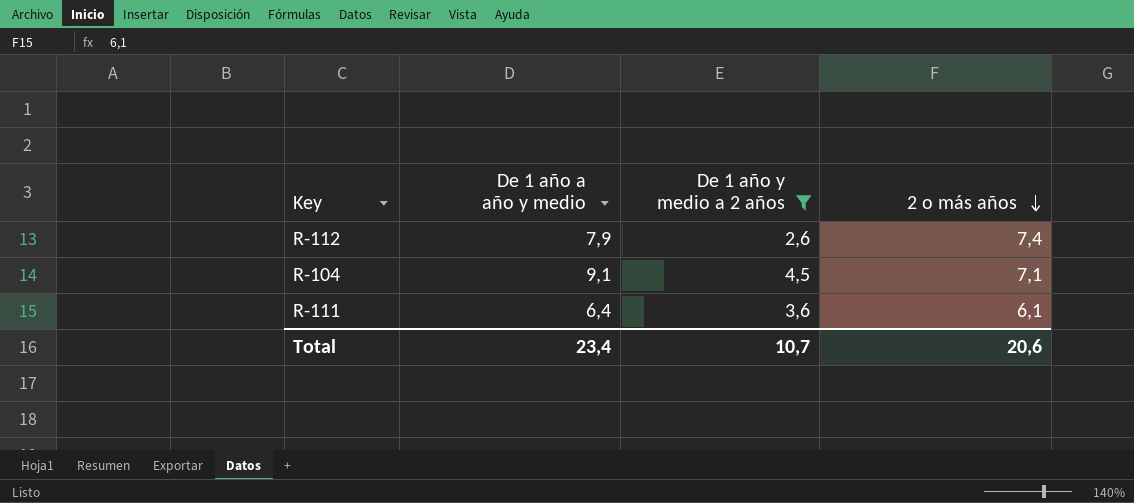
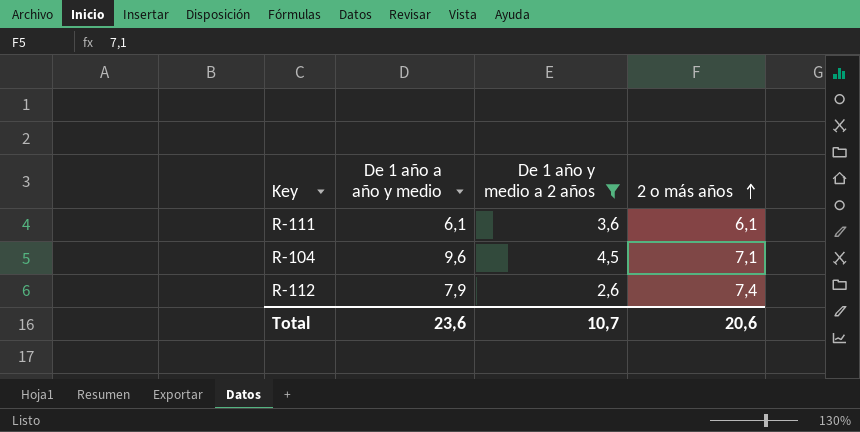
row order: 2 o más años descending -> 2 o más años ascending
R-111 | De 1 año a año y medio: 6,4 -> 6,1
R-104 | De 1 año a año y medio: 9,1 -> 9,6
Total | De 1 año a año y medio: 23,4 -> 23,6

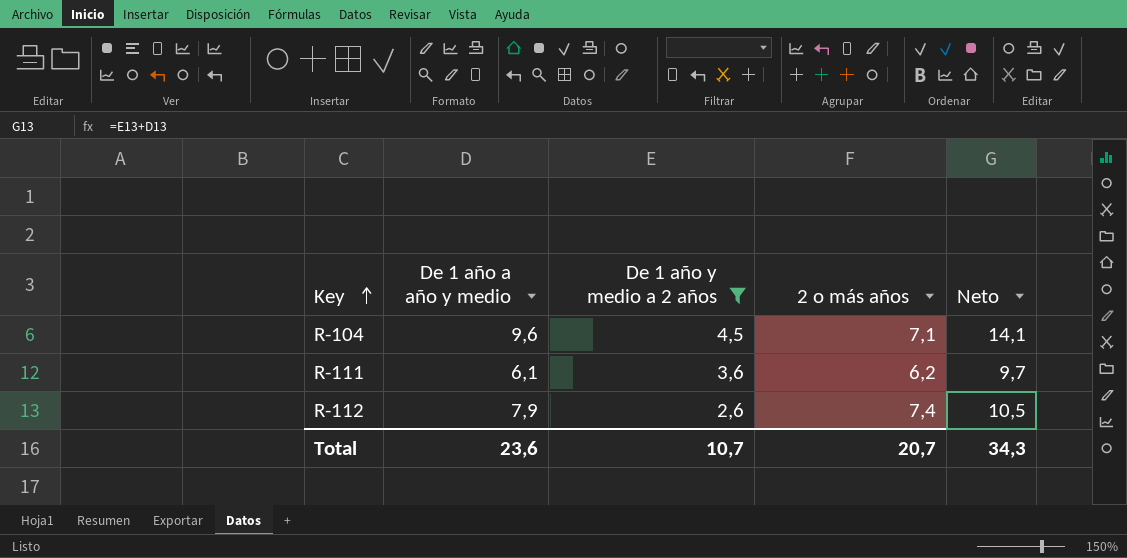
row order: 2 o más años ascending -> Key ascending
column Neto | formula: none -> [De 1 año a año y medio] + [De 1 año y medio a 2 años]
R-111 | 2 o más años: 6,1 -> 6,2
Total | 2 o más años: 20,6 -> 20,7

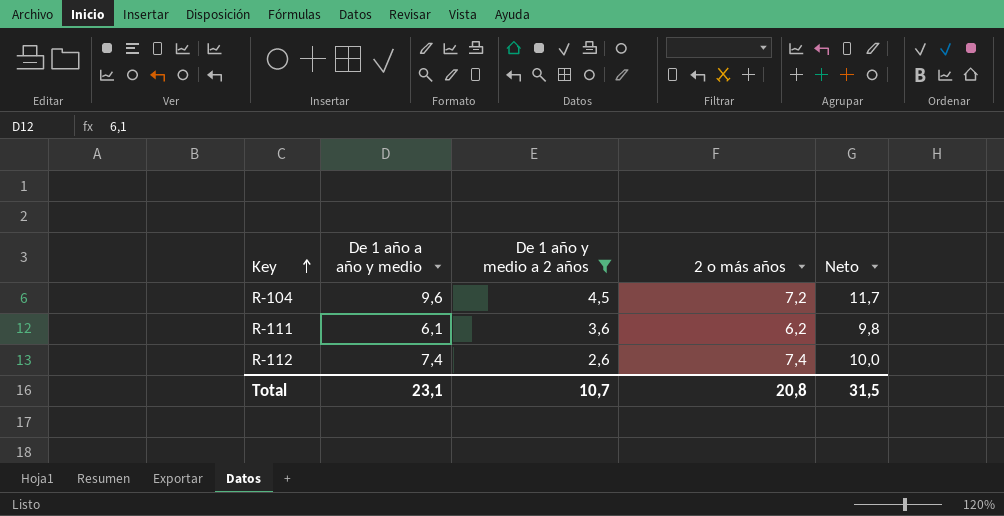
column Neto | formula: [De 1 año a año y medio] + [De 1 año y medio a 2 años] -> [De 1 año y medio a 2 años] + [2 o más años]
R-104 | 2 o más años: 7,1 -> 7,2
R-112 | De 1 año a año y medio: 7,9 -> 7,4
Total | De 1 año a año y medio: 23,6 -> 23,1
Total | 2 o más años: 20,7 -> 20,8
Total | Neto: 34,3 -> 31,5

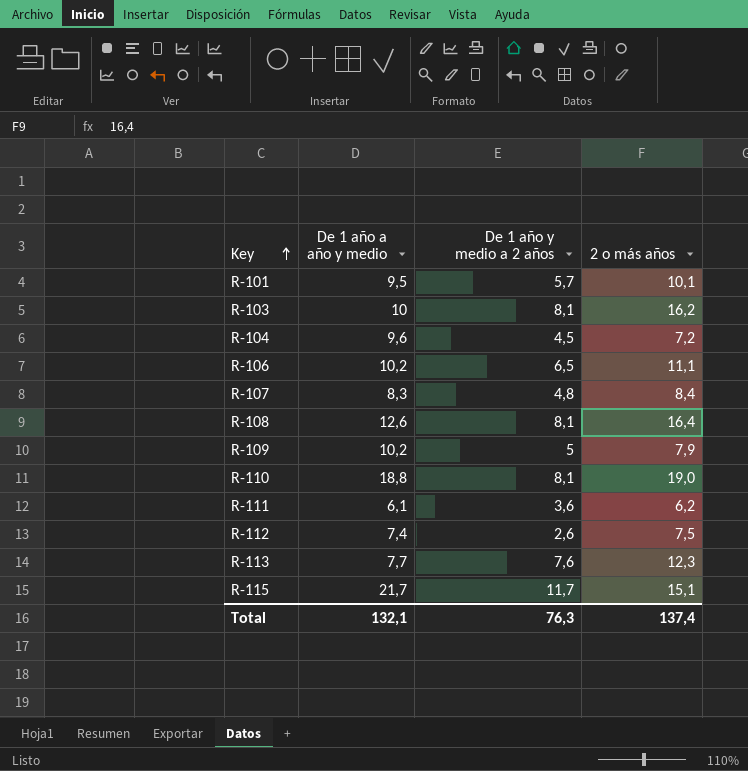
filter: De 1 año y medio a 2 años <= 4,5 -> none
column Neto | formula: [De 1 año y medio a 2 años] + [2 o más años] -> none
R-112 | 2 o más años: 7,4 -> 7,5
Total | De 1 año a año y medio: 23,1 -> 132,1
Total | De 1 año y medio a 2 años: 10,7 -> 76,3
Total | 2 o más años: 20,8 -> 137,4

